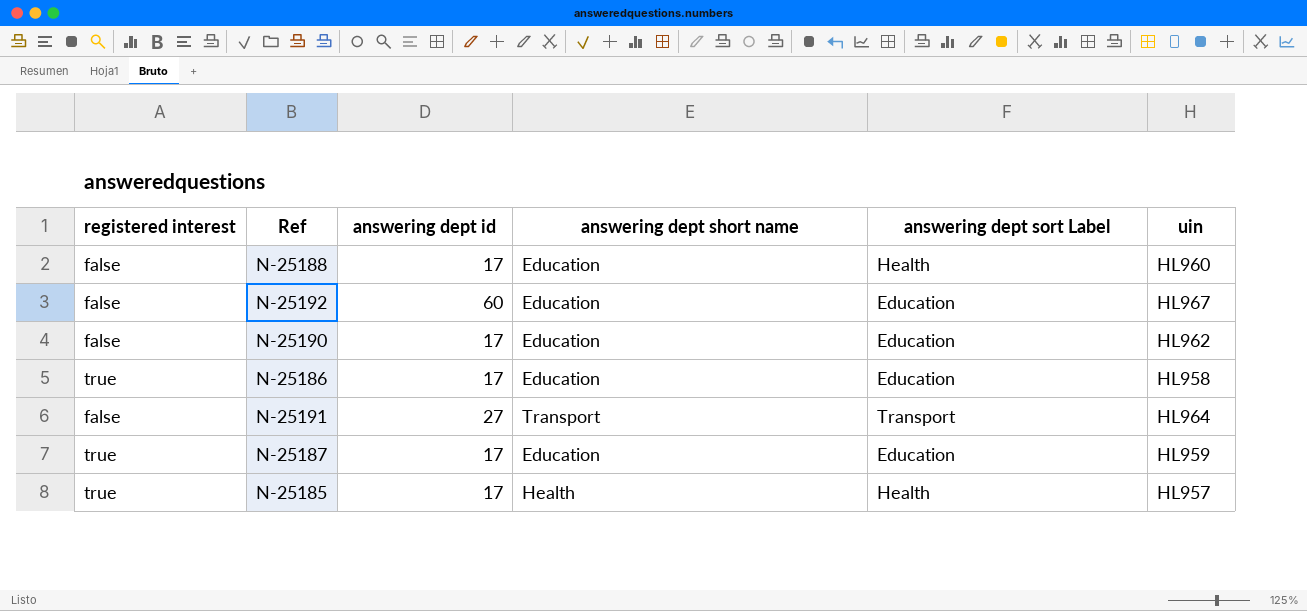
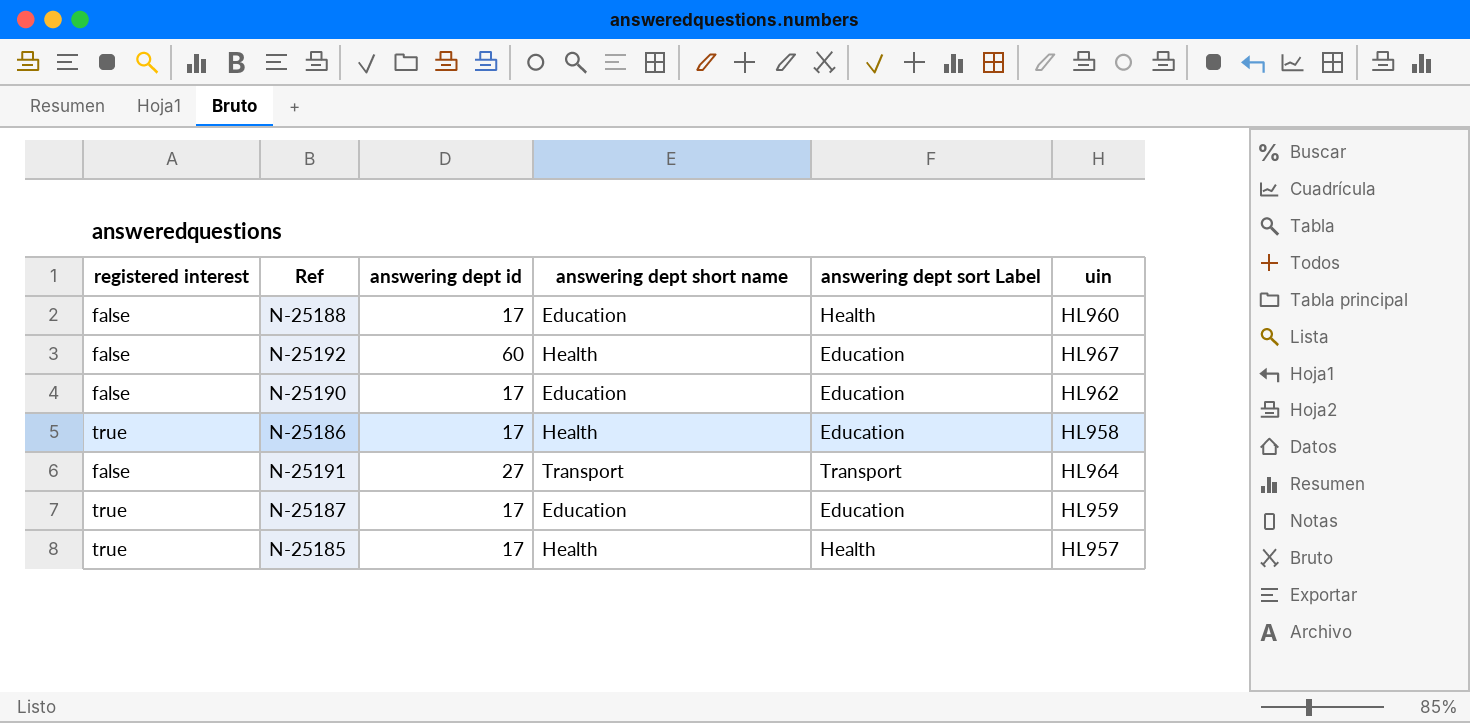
N-25192 | answering dept short name: Education -> Health
N-25186 | answering dept short name: Education -> Health

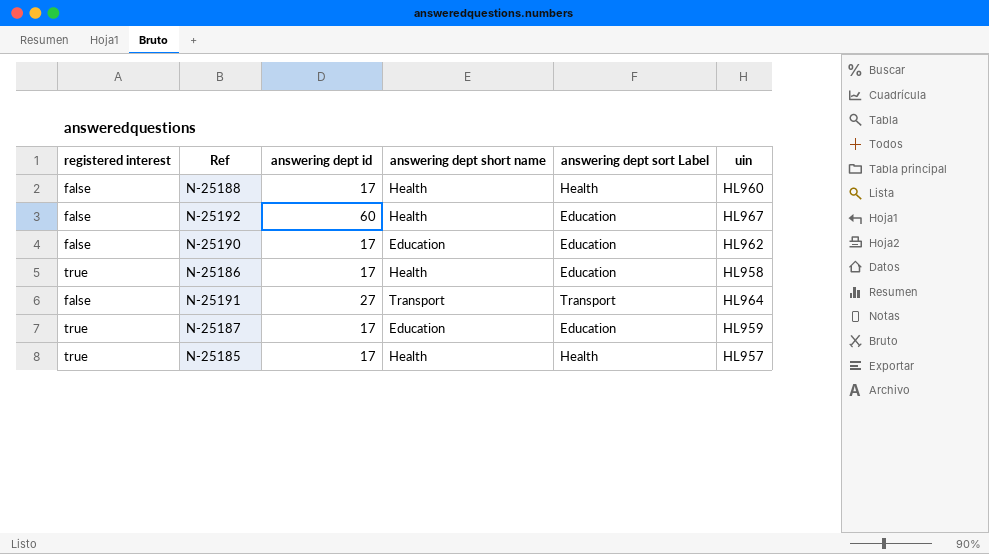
N-25188 | answering dept short name: Education -> Health

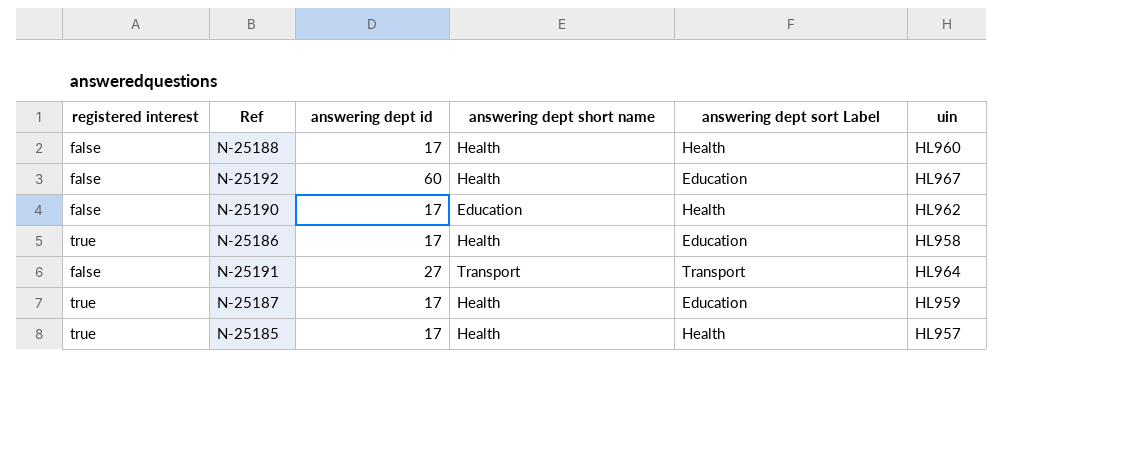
N-25190 | answering dept sort Label: Education -> Health
N-25187 | answering dept short name: Education -> Health

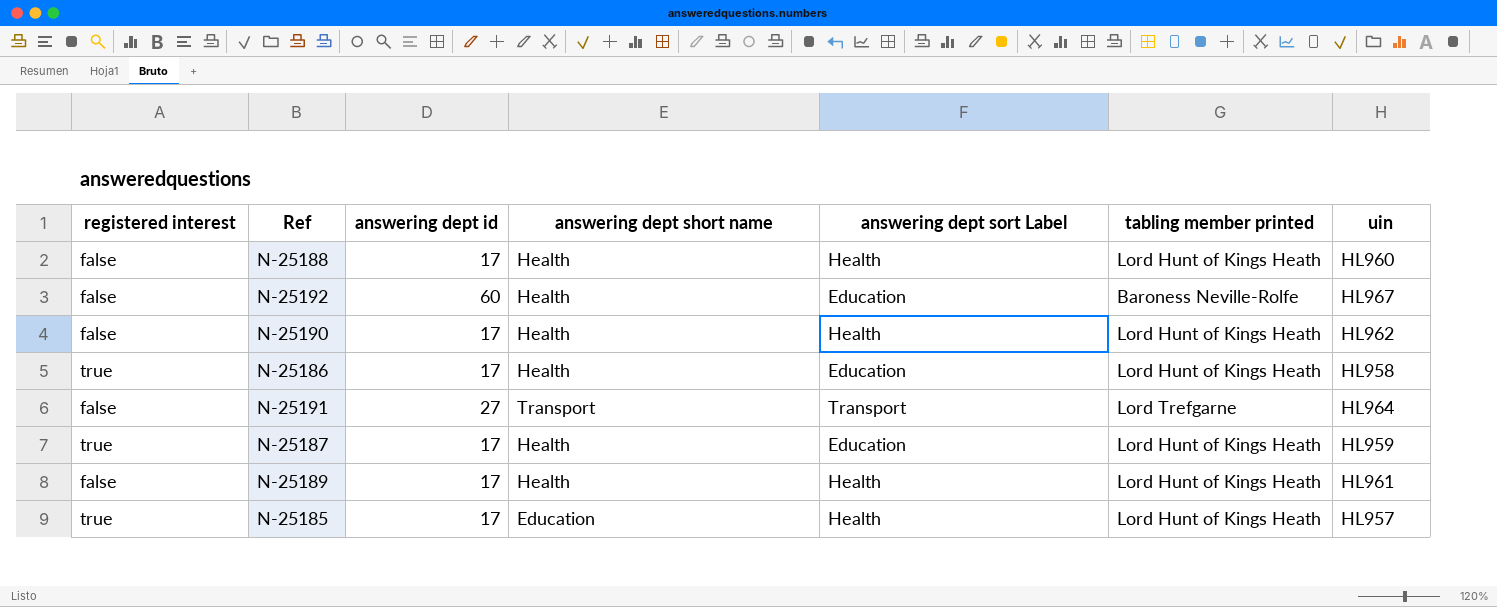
column tabling member printed | position: none -> 6
N-25190 | answering dept short name: Education -> Health
row N-25189: none -> false | 17 | Health | Health | Lord Hunt of Kings Heath | HL961
N-25185 | answering dept short name: Health -> Education

